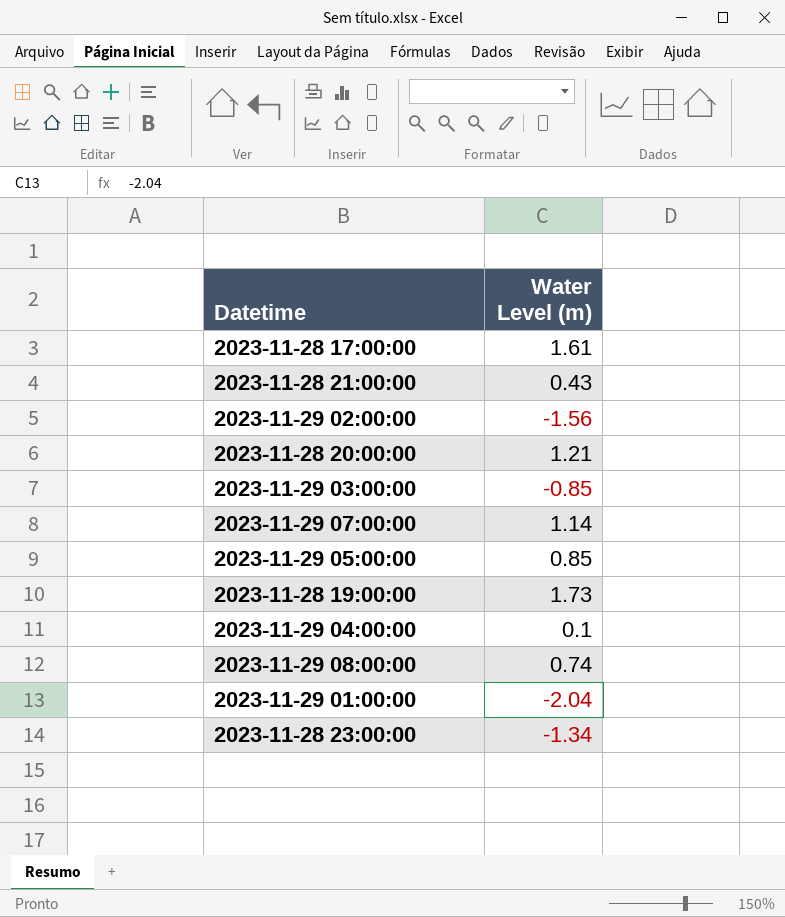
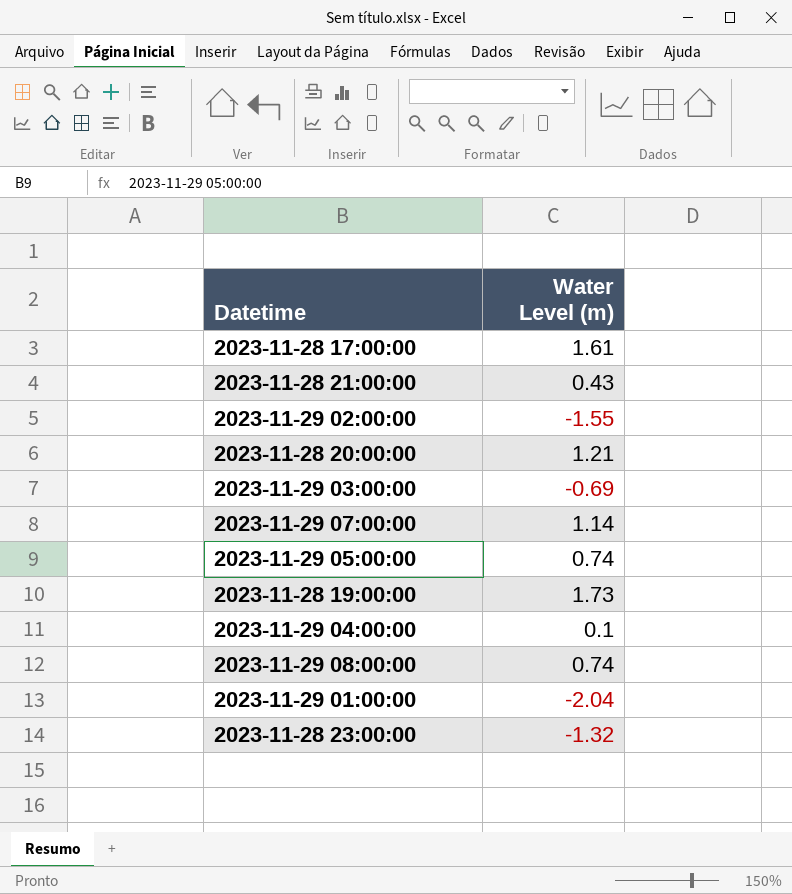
2023-11-29 02:00:00 | Water Level (m): -1.56 -> -1.55
2023-11-29 03:00:00 | Water Level (m): -0.85 -> -0.69
2023-11-29 05:00:00 | Water Level (m): 0.85 -> 0.74
2023-11-28 23:00:00 | Water Level (m): -1.34 -> -1.32

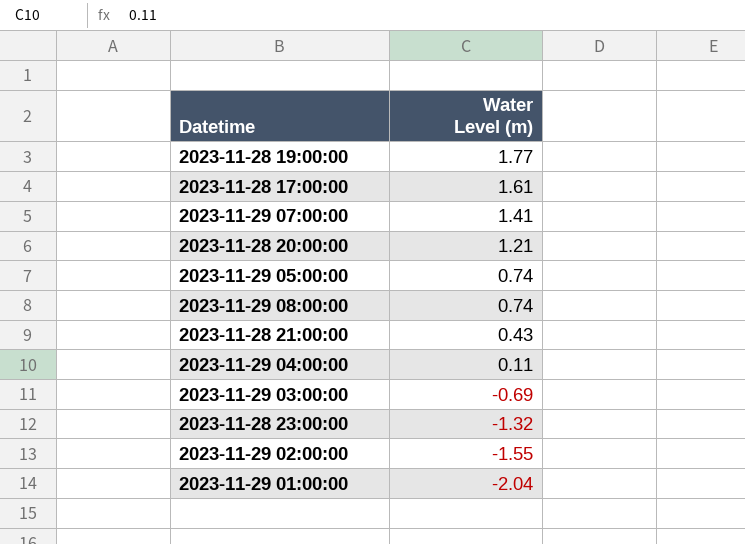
row order: none -> Water Level (m) descending
2023-11-28 19:00:00 | Water Level (m): 1.73 -> 1.77
2023-11-29 07:00:00 | Water Level (m): 1.14 -> 1.41
2023-11-29 04:00:00 | Water Level (m): 0.1 -> 0.11

